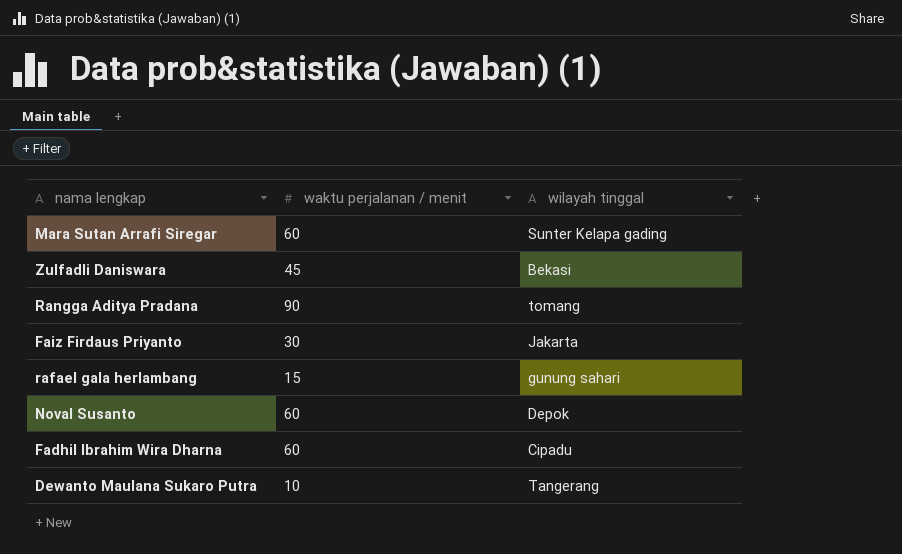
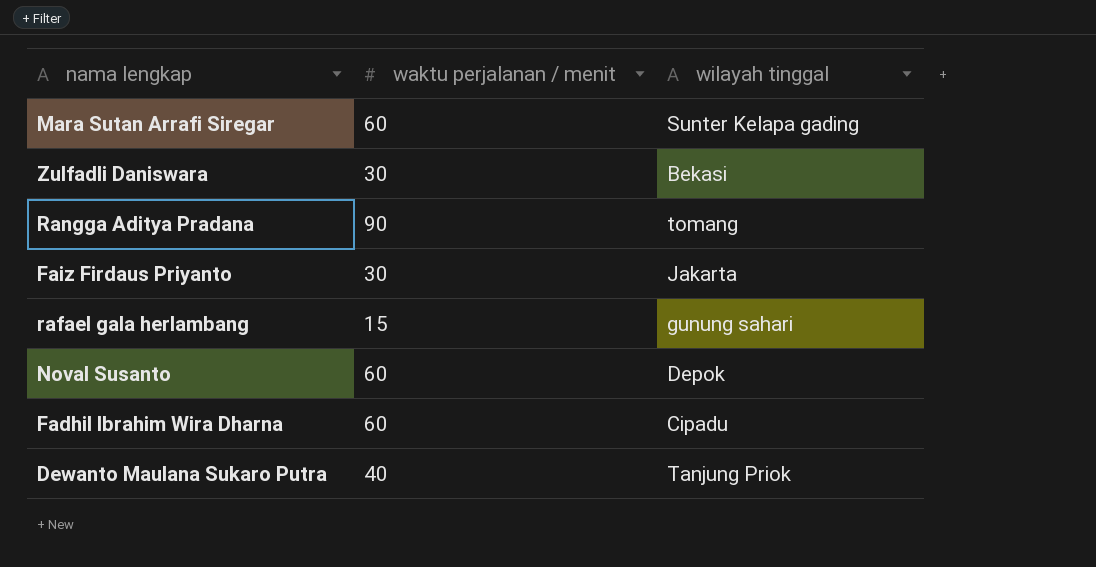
Zulfadli Daniswara | waktu perjalanan / menit: 45 -> 30
Dewanto Maulana Sukaro Putra | waktu perjalanan / menit: 10 -> 40
Dewanto Maulana Sukaro Putra | wilayah tinggal: Tangerang -> Tanjung Priok

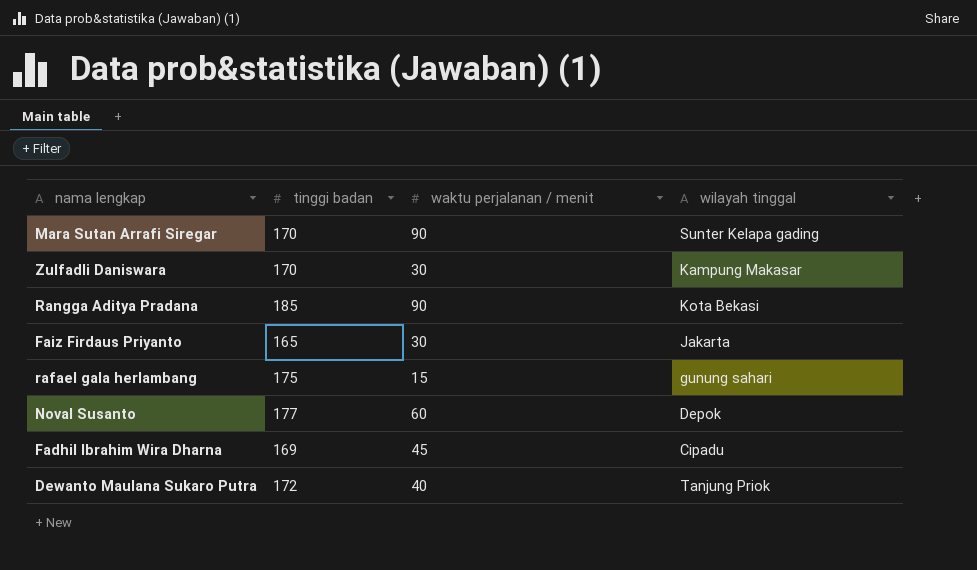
column tinggi badan | position: none -> 2
Mara Sutan Arrafi Siregar | waktu perjalanan / menit: 60 -> 90
Zulfadli Daniswara | wilayah tinggal: Bekasi -> Kampung Makasar
Rangga Aditya Pradana | wilayah tinggal: tomang -> Kota Bekasi
Fadhil Ibrahim Wira Dharna | waktu perjalanan / menit: 60 -> 45

